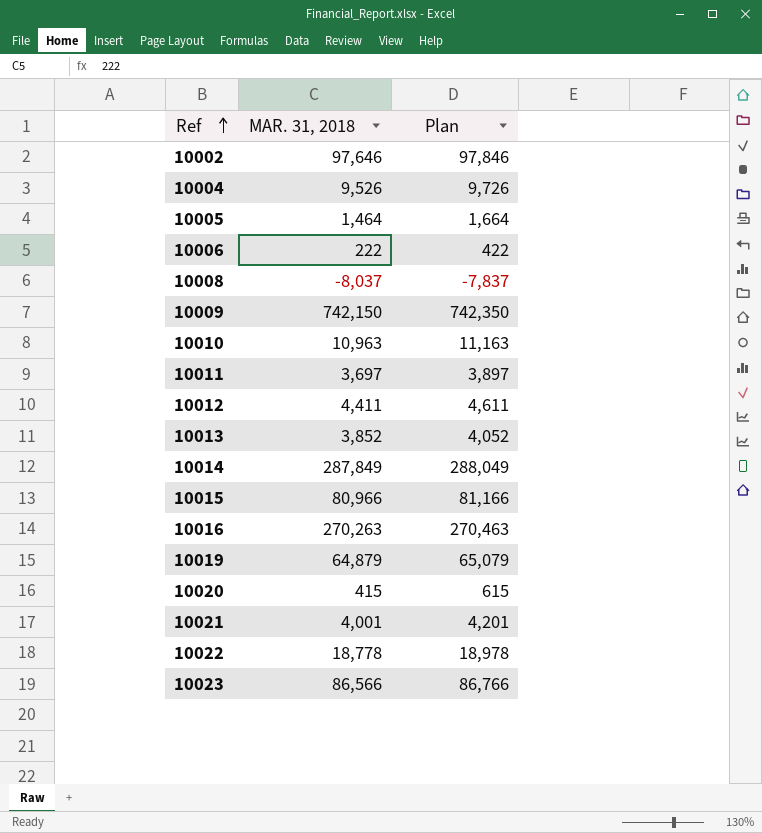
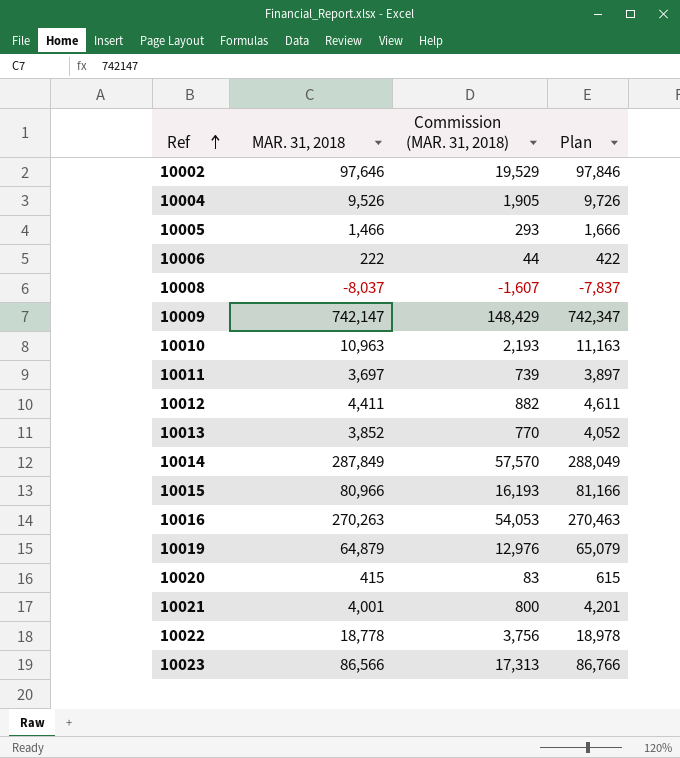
column Commission (MAR. 31, 2018) | formula: none -> [MAR. 31, 2018] * 0.2
10005 | MAR. 31, 2018: 1,464 -> 1,466
10005 | Plan: 1,664 -> 1,666
10009 | MAR. 31, 2018: 742,150 -> 742,147
10009 | Plan: 742,350 -> 742,347

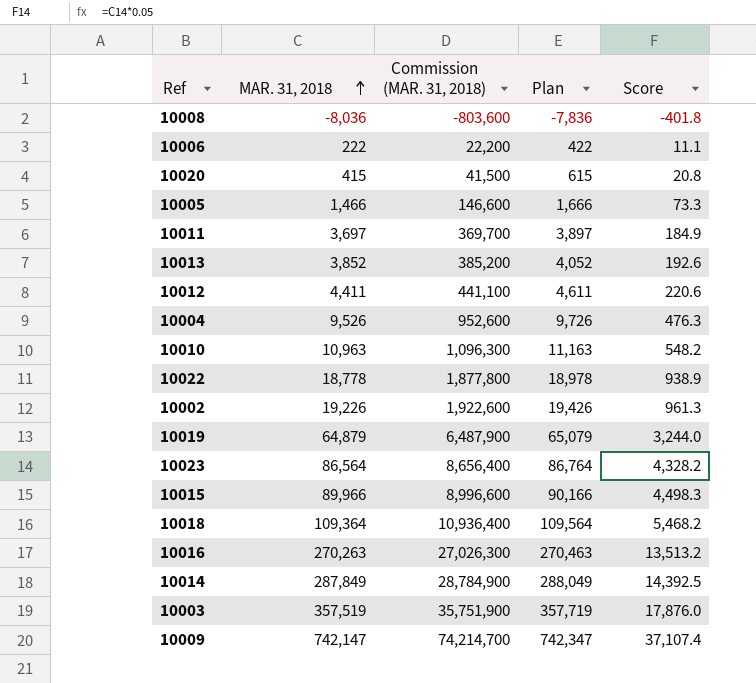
row order: Ref ascending -> MAR. 31, 2018 ascending
column Commission (MAR. 31, 2018) | formula: [MAR. 31, 2018] * 0.2 -> [MAR. 31, 2018] * 100
column Score | formula: none -> [MAR. 31, 2018] * 0.05
row 10021: 4,001 | 800 | 4,201 -> none
10008 | MAR. 31, 2018: -8,037 -> -8,036
10008 | Plan: -7,837 -> -7,836
10002 | MAR. 31, 2018: 97,646 -> 19,226
10002 | Plan: 97,846 -> 19,426
10023 | MAR. 31, 2018: 86,566 -> 86,564
10023 | Plan: 86,766 -> 86,764
10015 | MAR. 31, 2018: 80,966 -> 89,966
10015 | Plan: 81,166 -> 90,166
row 10018: none -> 109,364 | 10,936,400 | 109,564 | 5,468.2
row 10003: none -> 357,519 | 35,751,900 | 357,719 | 17,876.0

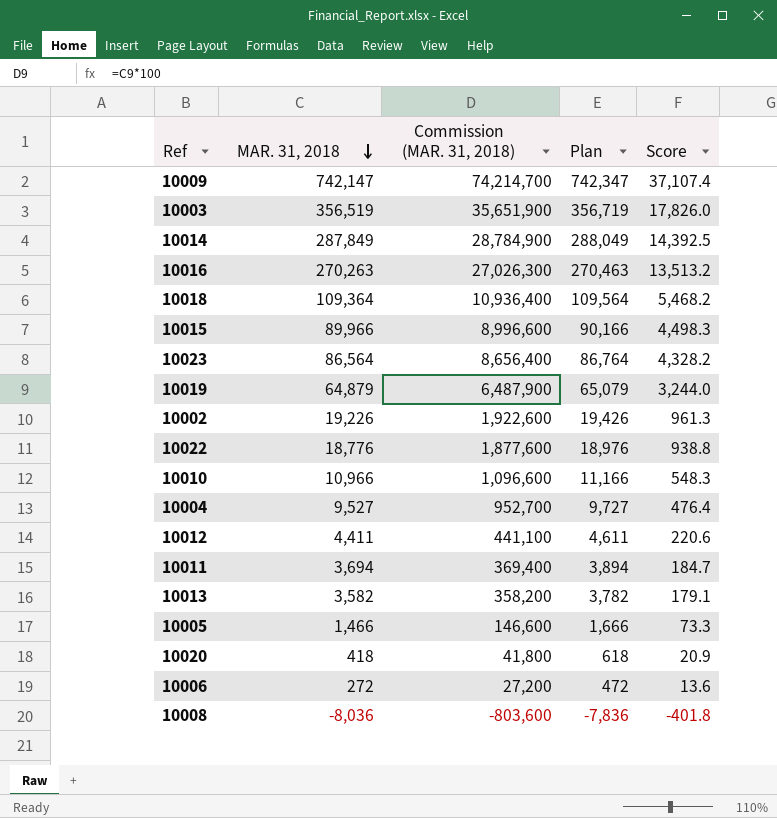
row order: MAR. 31, 2018 ascending -> MAR. 31, 2018 descending
10003 | MAR. 31, 2018: 357,519 -> 356,519
10003 | Commission (MAR. 31, 2018): 35,751,900 -> 35,651,900
10003 | Plan: 357,719 -> 356,719
10003 | Score: 17,876.0 -> 17,826.0
10022 | MAR. 31, 2018: 18,778 -> 18,776
10022 | Commission (MAR. 31, 2018): 1,877,800 -> 1,877,600
10022 | Plan: 18,978 -> 18,976
10022 | Score: 938.9 -> 938.8
10010 | MAR. 31, 2018: 10,963 -> 10,966
10010 | Commission (MAR. 31, 2018): 1,096,300 -> 1,096,600
10010 | Plan: 11,163 -> 11,166
10010 | Score: 548.2 -> 548.3
10004 | MAR. 31, 2018: 9,526 -> 9,527
10004 | Commission (MAR. 31, 2018): 952,600 -> 952,700
10004 | Plan: 9,726 -> 9,727
10004 | Score: 476.3 -> 476.4
10011 | MAR. 31, 2018: 3,697 -> 3,694
10011 | Commission (MAR. 31, 2018): 369,700 -> 369,400
10011 | Plan: 3,897 -> 3,894
10011 | Score: 184.9 -> 184.7
10013 | MAR. 31, 2018: 3,852 -> 3,582
10013 | Commission (MAR. 31, 2018): 385,200 -> 358,200
10013 | Plan: 4,052 -> 3,782
10013 | Score: 192.6 -> 179.1
10020 | MAR. 31, 2018: 415 -> 418
10020 | Commission (MAR. 31, 2018): 41,500 -> 41,800
10020 | Plan: 615 -> 618
10020 | Score: 20.8 -> 20.9
10006 | MAR. 31, 2018: 222 -> 272
10006 | Commission (MAR. 31, 2018): 22,200 -> 27,200
10006 | Plan: 422 -> 472
10006 | Score: 11.1 -> 13.6

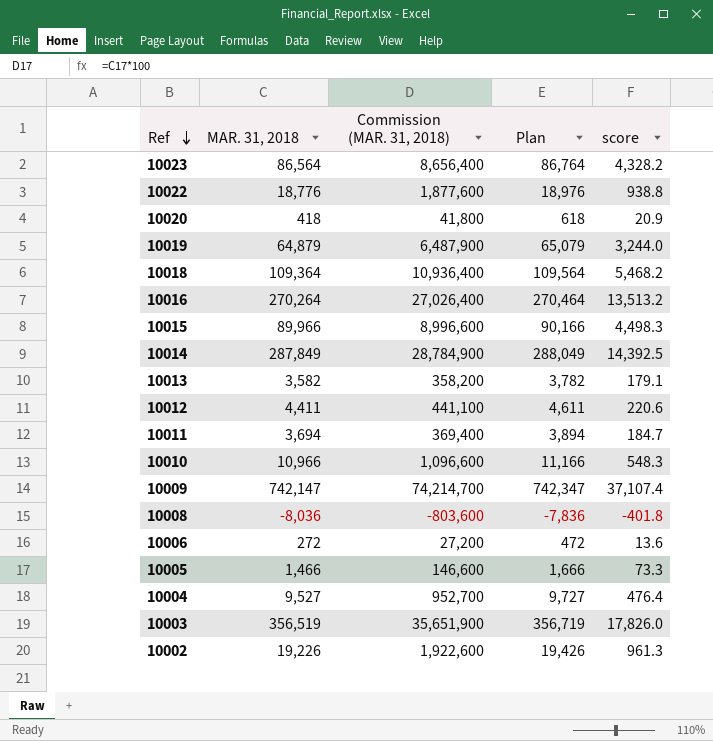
row order: MAR. 31, 2018 descending -> Ref descending
column name: Score -> score
10016 | MAR. 31, 2018: 270,263 -> 270,264
10016 | Commission (MAR. 31, 2018): 27,026,300 -> 27,026,400
10016 | Plan: 270,463 -> 270,464

